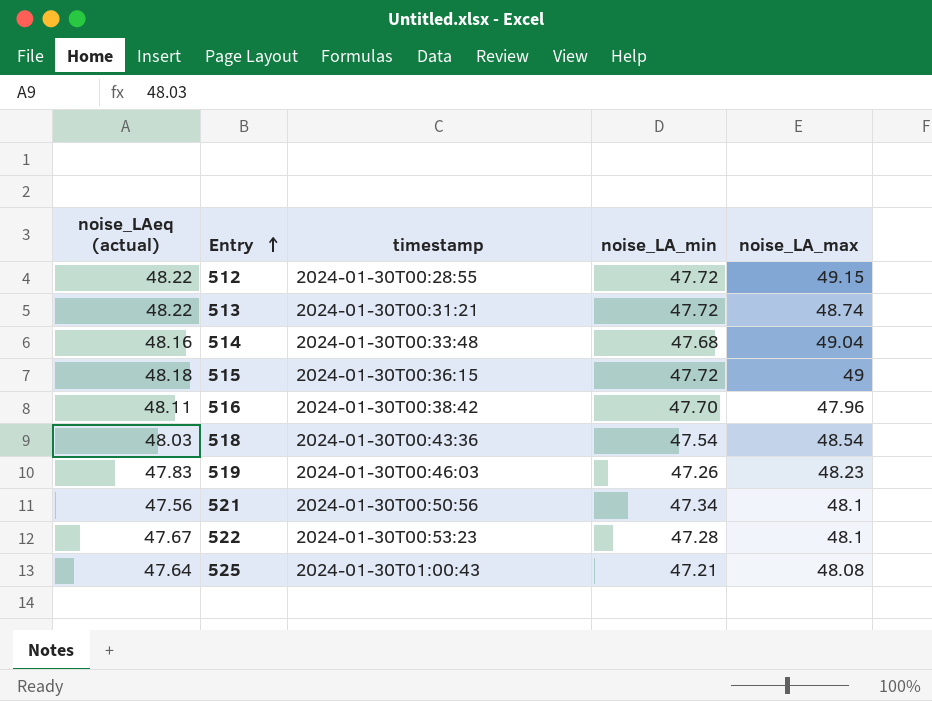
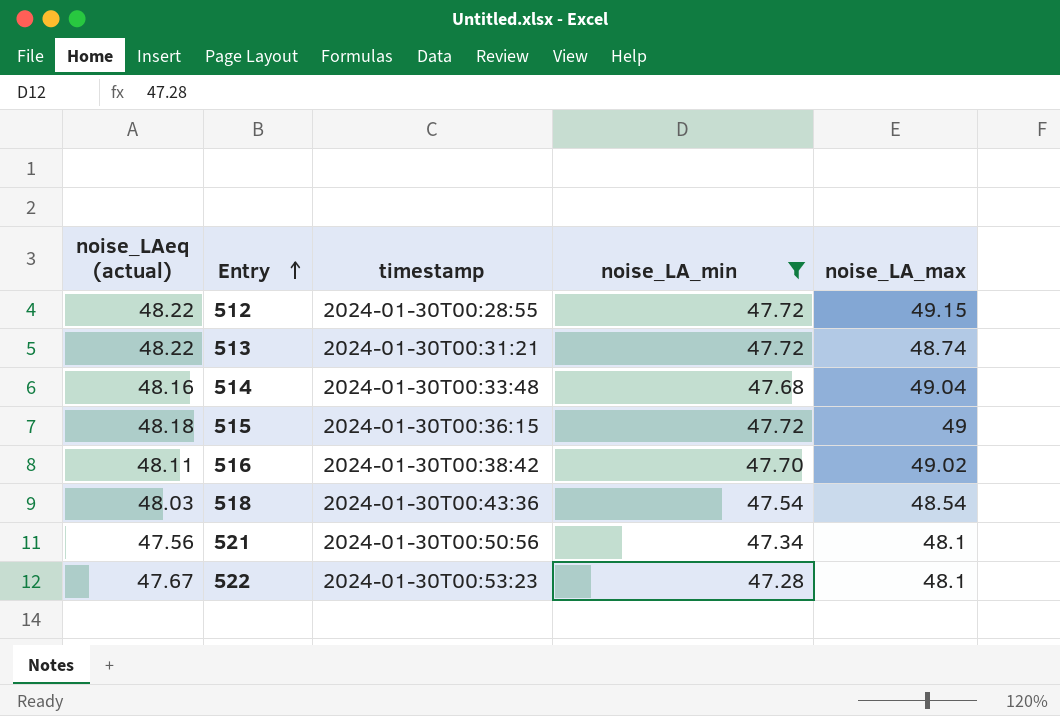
filter: none -> noise_LA_min >= 47.28
516 | noise_LA_max: 47.96 -> 49.02

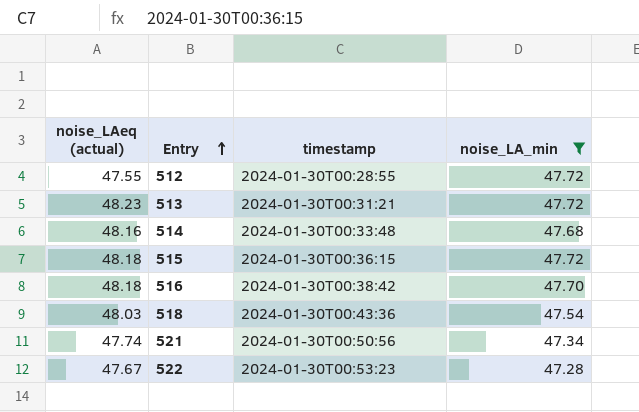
column noise_LA_max | position: 5 -> none
512 | noise_LAeq (actual): 48.22 -> 47.55
513 | noise_LAeq (actual): 48.22 -> 48.23
516 | noise_LAeq (actual): 48.11 -> 48.18
521 | noise_LAeq (actual): 47.56 -> 47.74

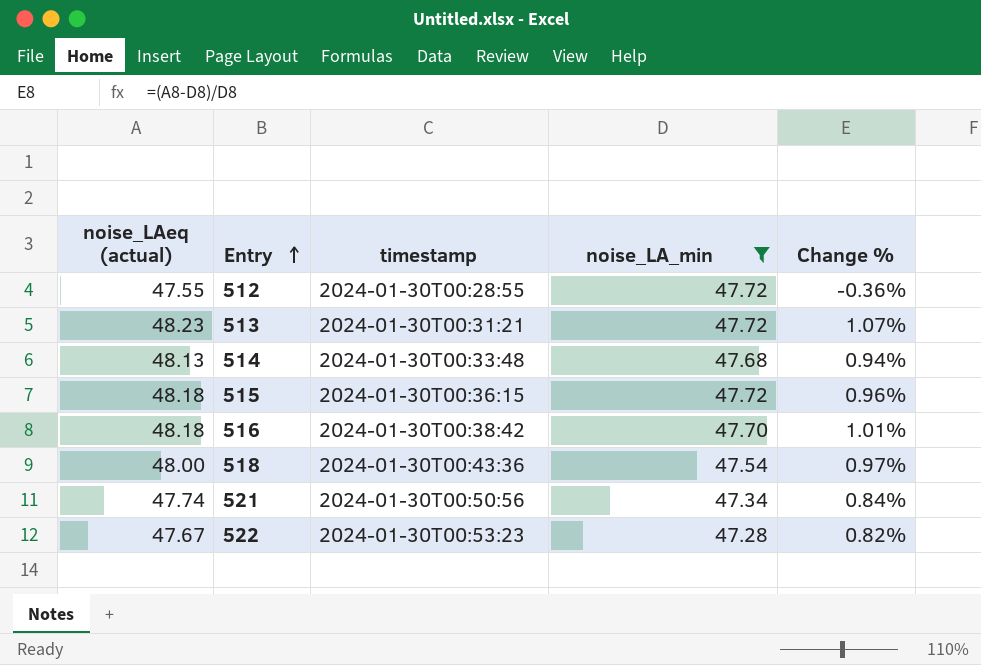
column Change % | formula: none -> ([noise_LAeq (actual)] - [noise_LA_min]) / [noise_LA_min]
514 | noise_LAeq (actual): 48.16 -> 48.13
518 | noise_LAeq (actual): 48.03 -> 48.00

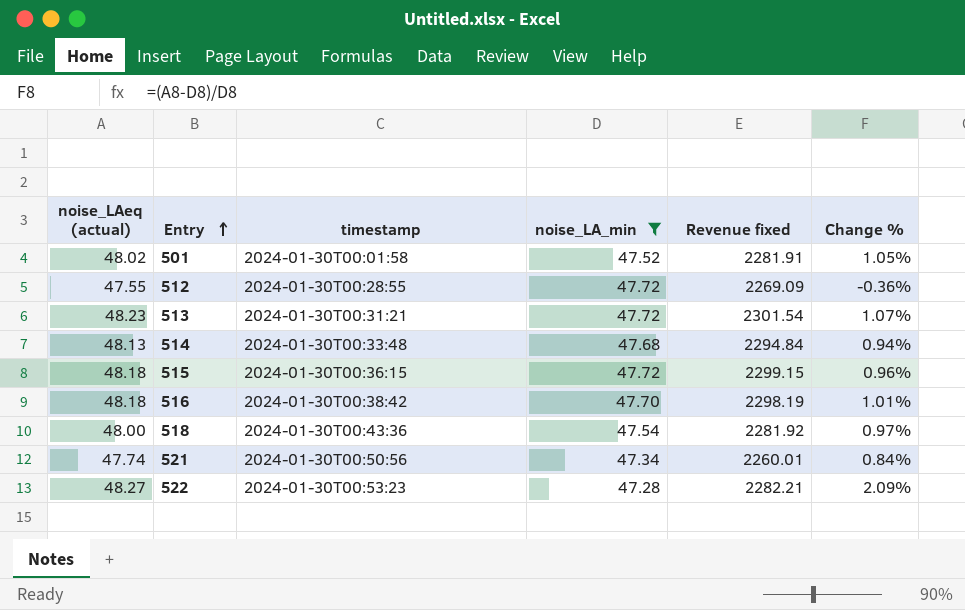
column Revenue fixed | formula: none -> [noise_LAeq (actual)] * [noise_LA_min]
row 501: none -> 48.02 | 2024-01-30T00:01:58 | 47.52 | 2281.91 | 1.05%
522 | noise_LAeq (actual): 47.67 -> 48.27
522 | Change %: 0.82% -> 2.09%

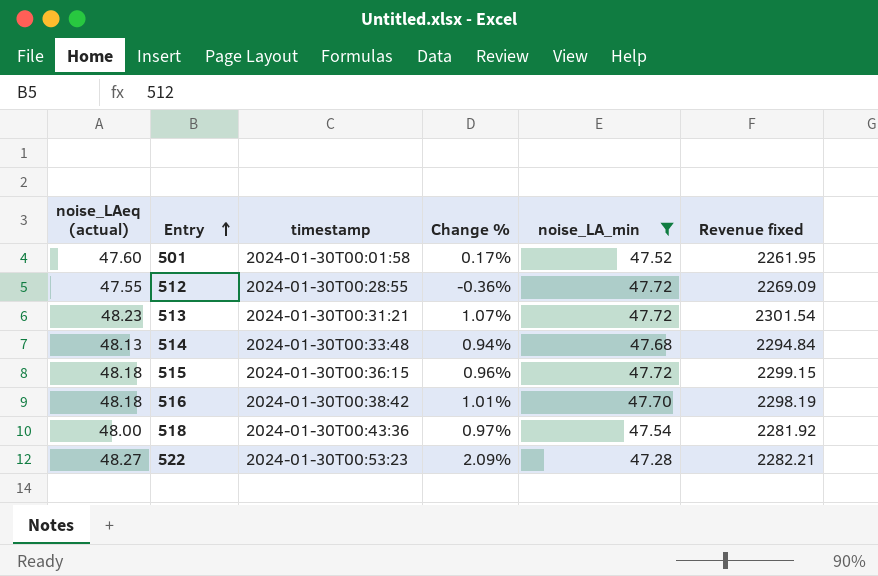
column Change % | position: 6 -> 4
row 521: 47.74 | 2024-01-30T00:50:56 | 47.34 | 2260.01 | 0.84% -> none
501 | noise_LAeq (actual): 48.02 -> 47.60
501 | Change %: 1.05% -> 0.17%
501 | Revenue fixed: 2281.91 -> 2261.95

